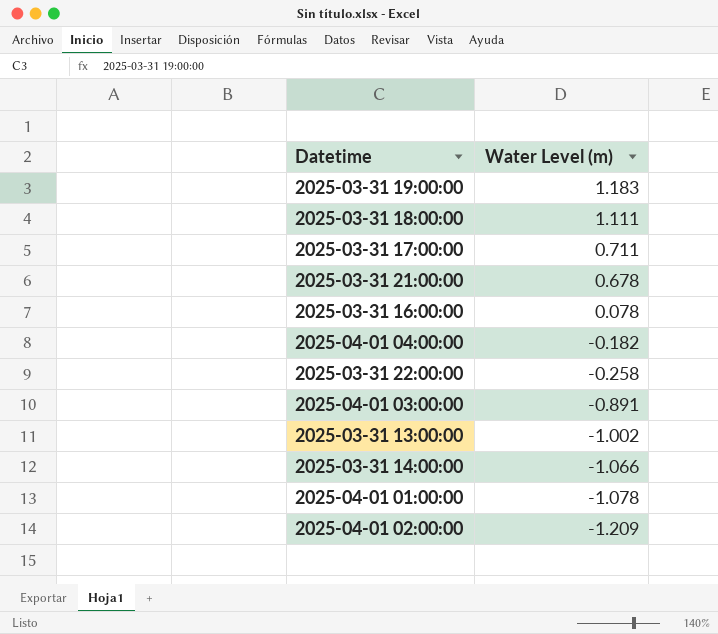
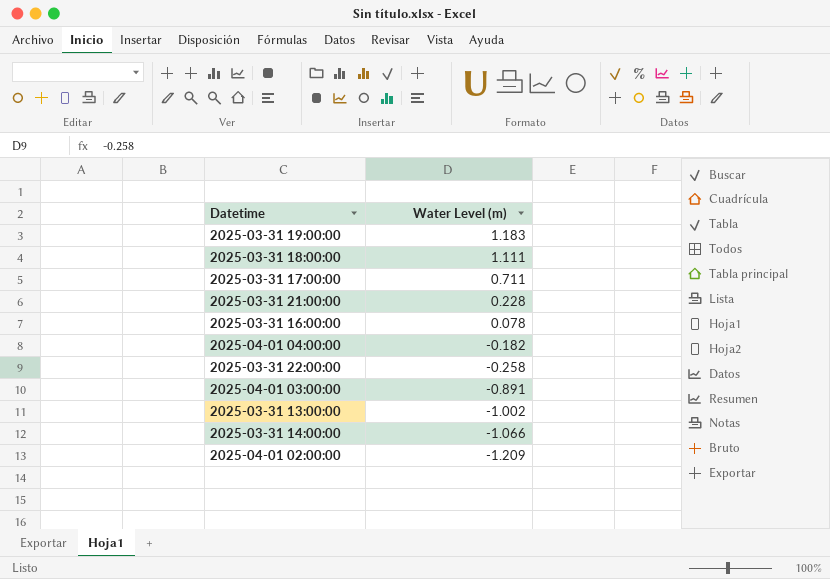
row 2025-04-01 01:00:00: -1.078 -> none
2025-03-31 21:00:00 | Water Level (m): 0.678 -> 0.228

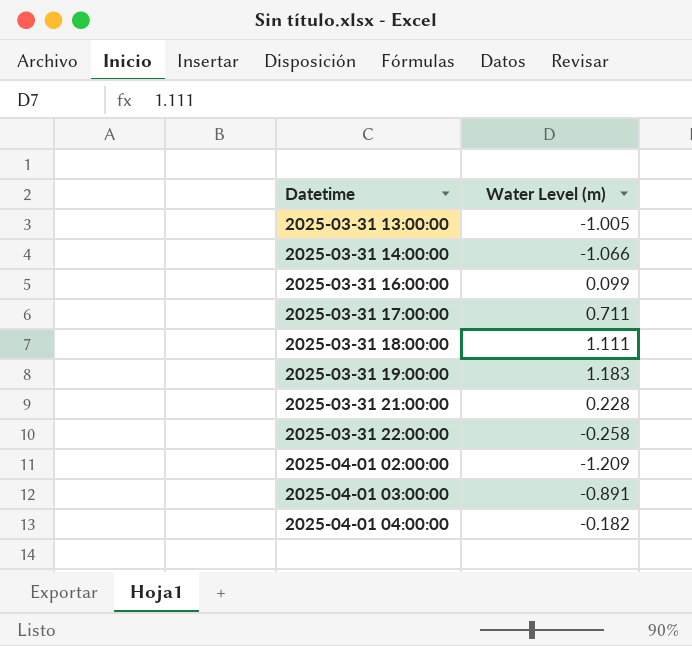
row order: Water Level (m) descending -> Datetime ascending
2025-03-31 13:00:00 | Water Level (m): -1.002 -> -1.005
2025-03-31 16:00:00 | Water Level (m): 0.078 -> 0.099

